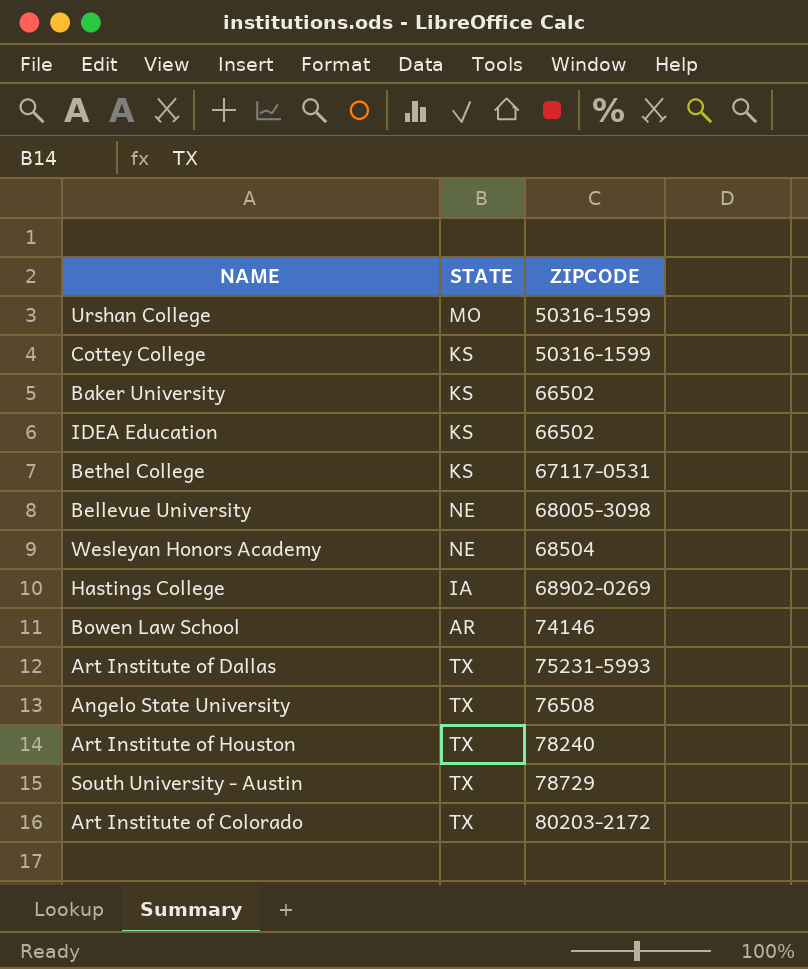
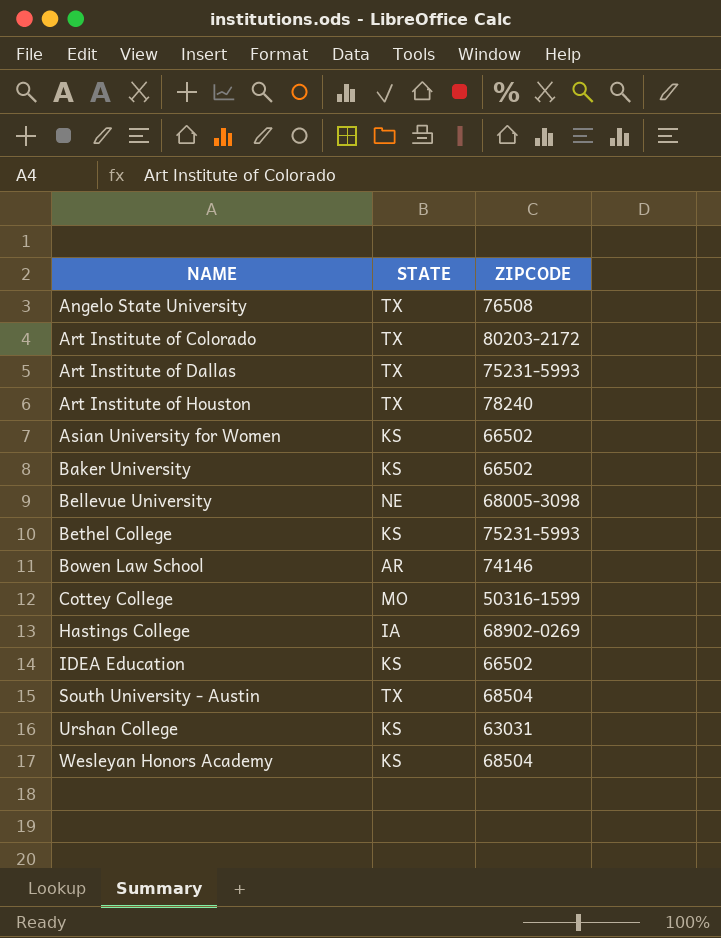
row order: ZIPCODE ascending -> NAME ascending
row Asian University for Women: none -> KS | 66502
Bethel College | ZIPCODE: 67117-0531 -> 75231-5993
Cottey College | STATE: KS -> MO
South University - Austin | ZIPCODE: 78729 -> 68504
Urshan College | STATE: MO -> KS
Urshan College | ZIPCODE: 50316-1599 -> 63031
Wesleyan Honors Academy | STATE: NE -> KS

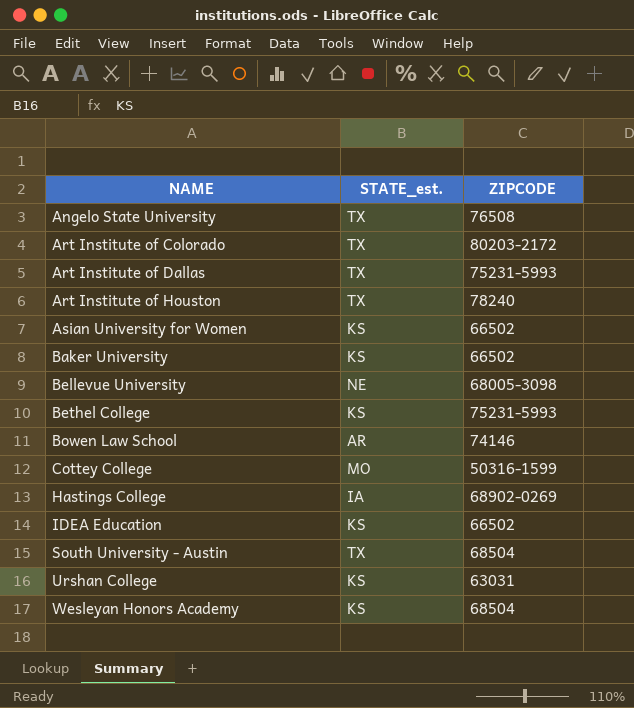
column name: STATE -> STATE_est.

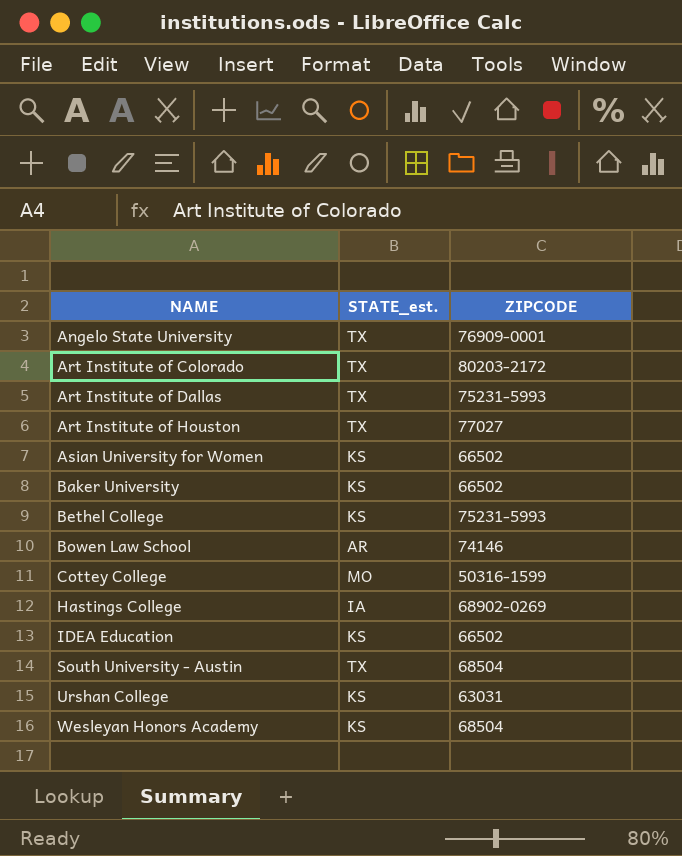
row Bellevue University: NE | 68005-3098 -> none
Angelo State University | ZIPCODE: 76508 -> 76909-0001
Art Institute of Houston | ZIPCODE: 78240 -> 77027

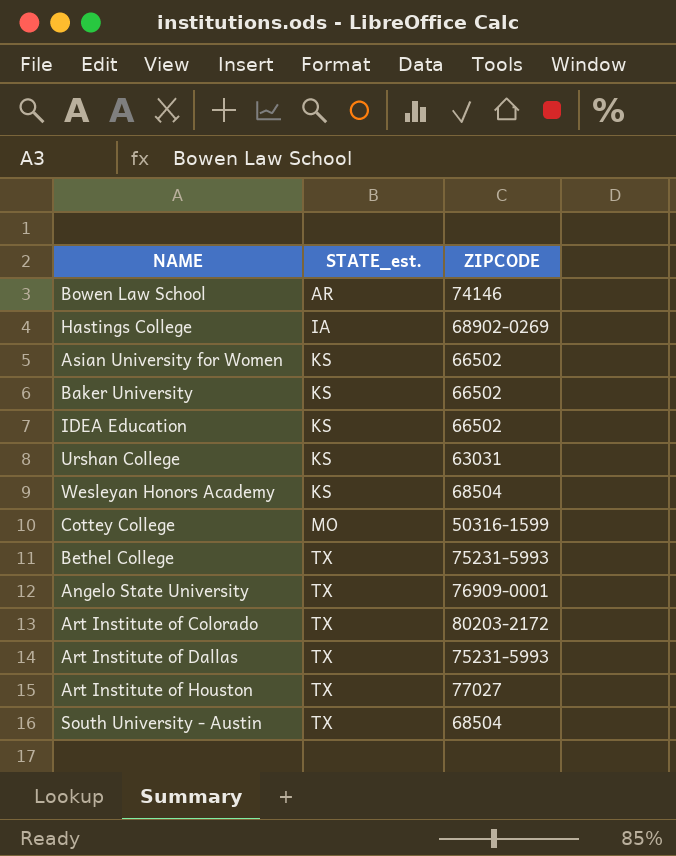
row order: NAME ascending -> STATE_est. ascending
Bethel College | STATE_est.: KS -> TX

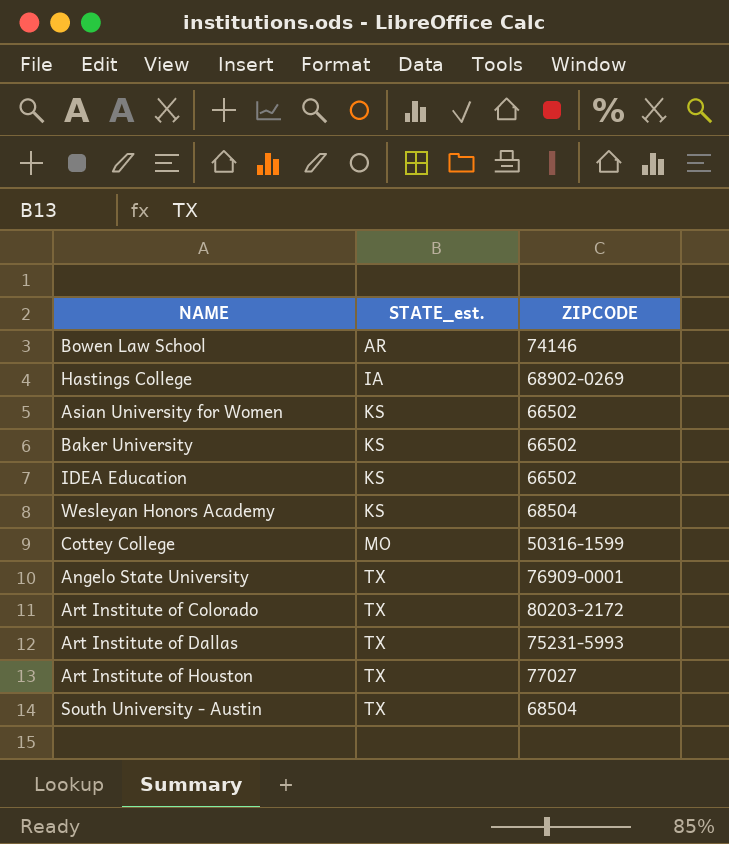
row Urshan College: KS | 63031 -> none
row Bethel College: TX | 75231-5993 -> none

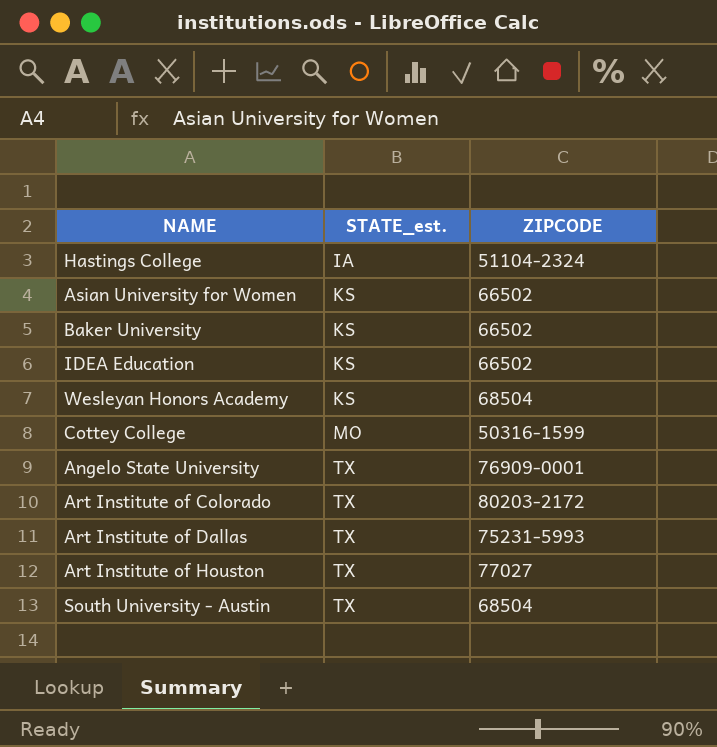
row Bowen Law School: AR | 74146 -> none
Hastings College | ZIPCODE: 68902-0269 -> 51104-2324

